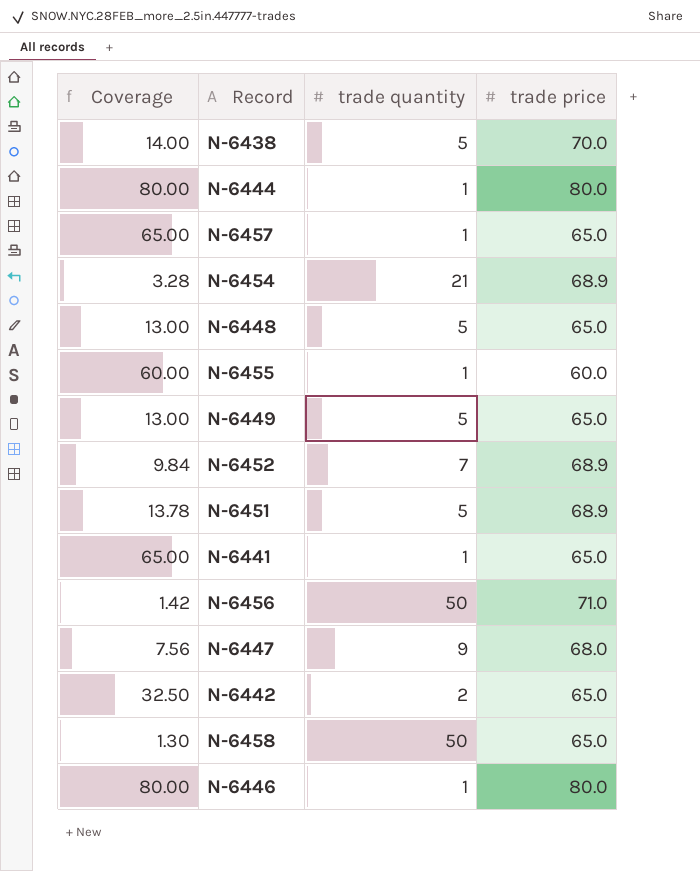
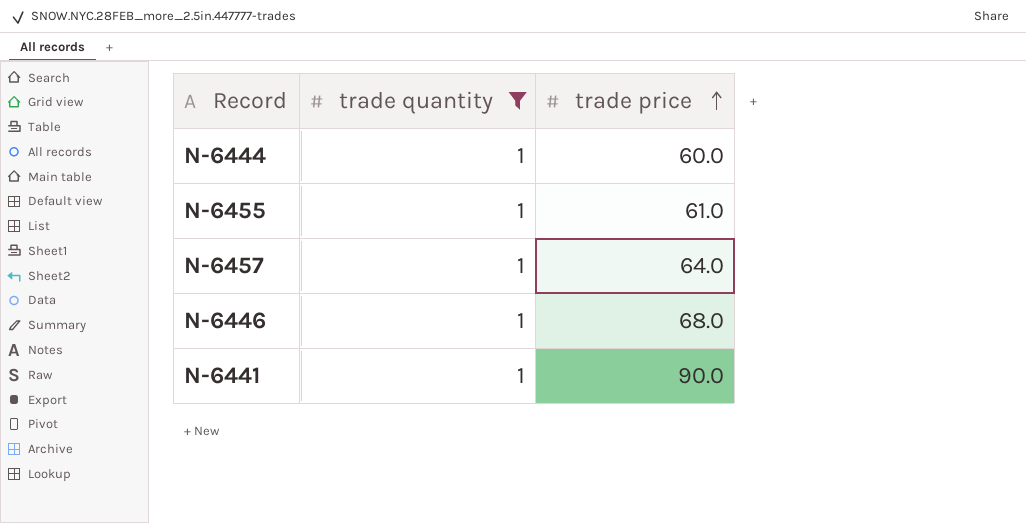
filter: none -> trade quantity = 1
row order: none -> trade price ascending
column Coverage | formula: [trade price] / [trade quantity] -> none
N-6444 | trade price: 80.0 -> 60.0
N-6455 | trade price: 60.0 -> 61.0
N-6457 | trade price: 65.0 -> 64.0
N-6446 | trade price: 80.0 -> 68.0
N-6441 | trade price: 65.0 -> 90.0

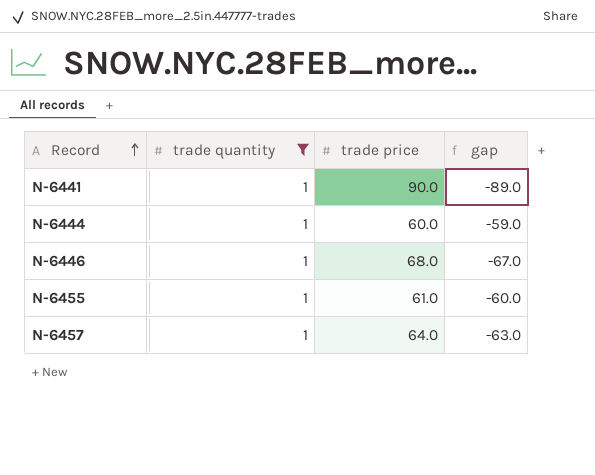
row order: trade price ascending -> Record ascending
column gap | formula: none -> [trade quantity] - [trade price]

